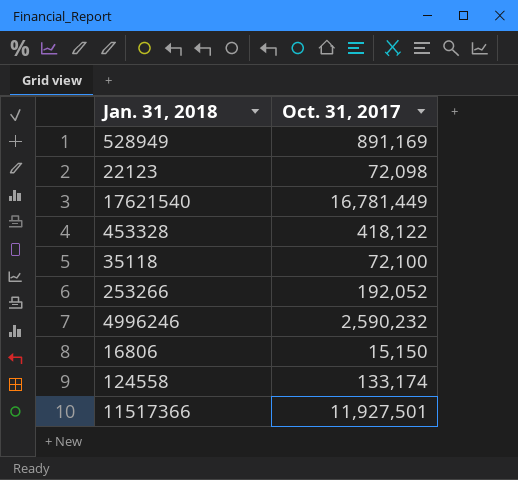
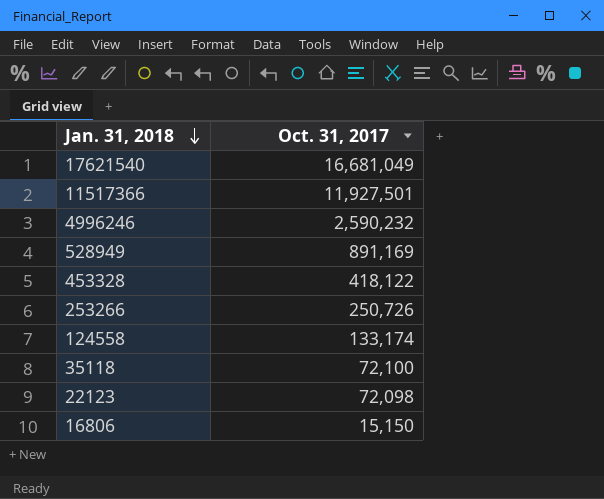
row order: none -> Jan. 31, 2018 descending
17621540 | Oct. 31, 2017: 16,781,449 -> 16,681,049
253266 | Oct. 31, 2017: 192,052 -> 250,726

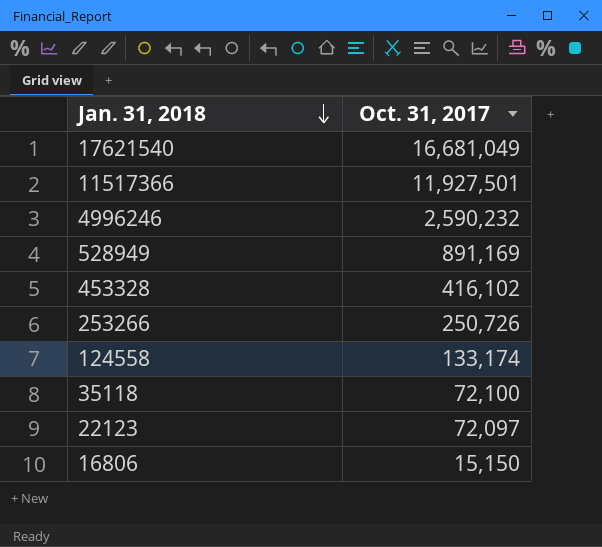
453328 | Oct. 31, 2017: 418,122 -> 416,102
22123 | Oct. 31, 2017: 72,098 -> 72,097

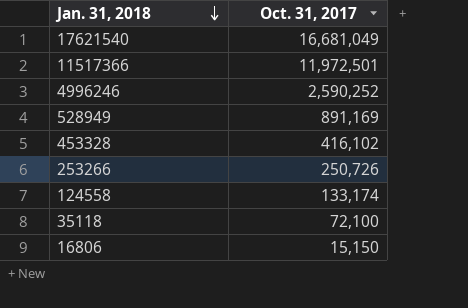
row 22123: 72,097 -> none
11517366 | Oct. 31, 2017: 11,927,501 -> 11,972,501
4996246 | Oct. 31, 2017: 2,590,232 -> 2,590,252

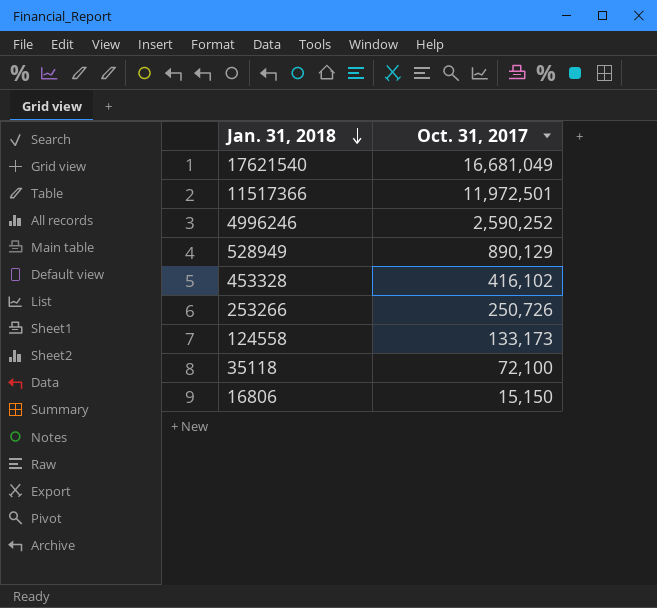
528949 | Oct. 31, 2017: 891,169 -> 890,129
124558 | Oct. 31, 2017: 133,174 -> 133,173

